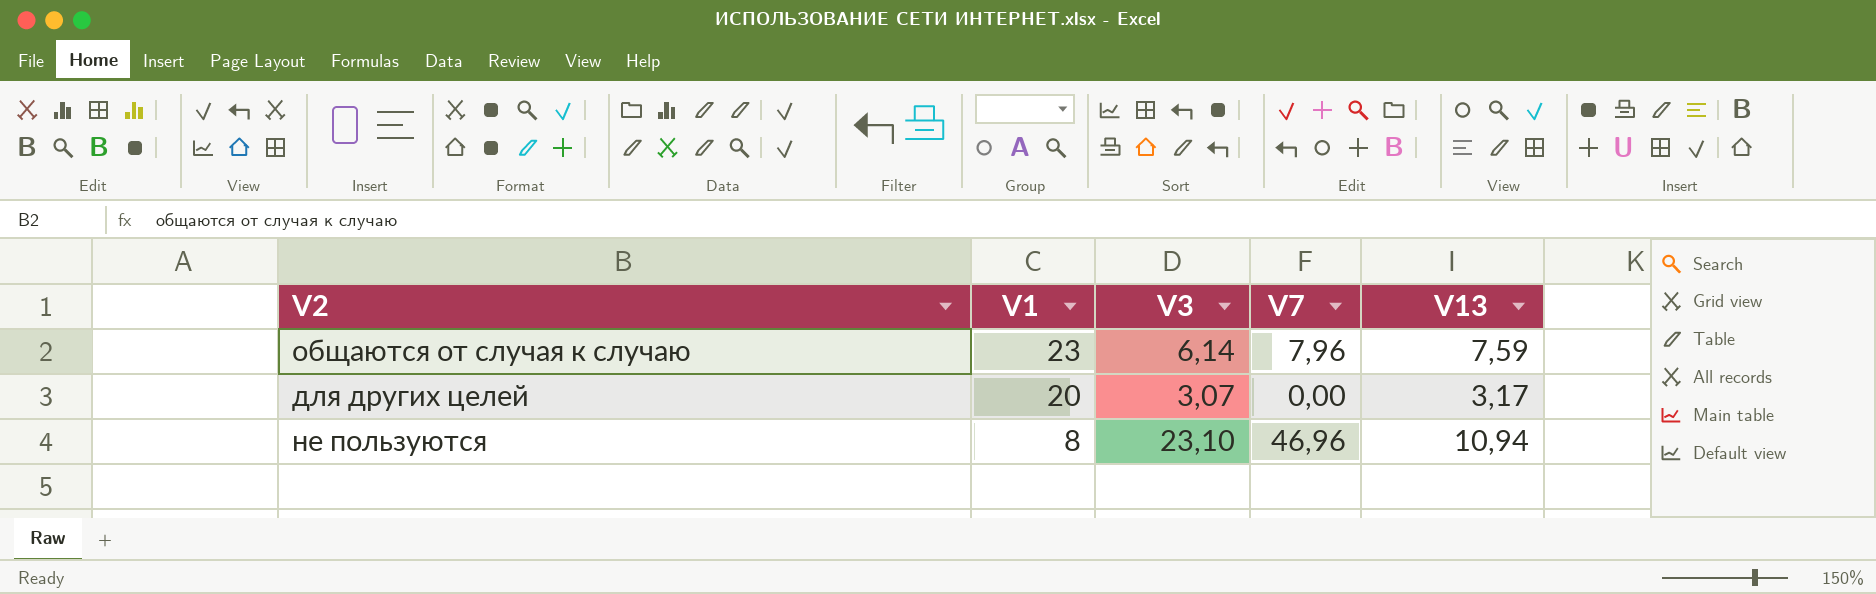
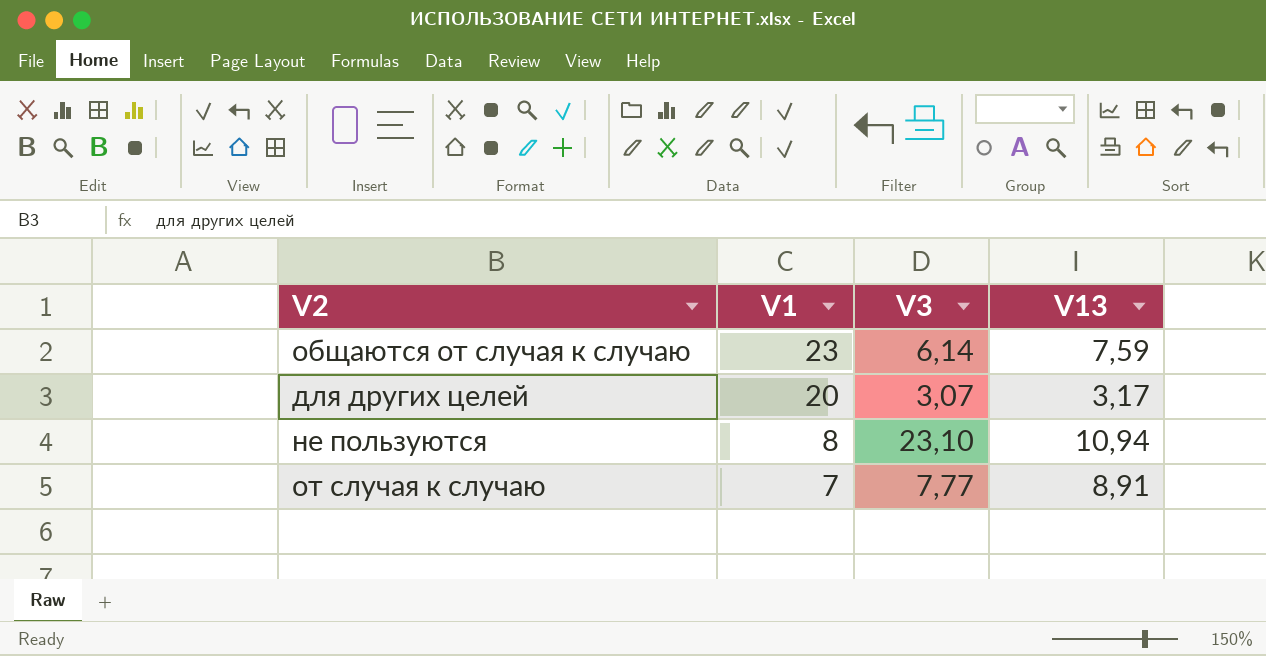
column V7 | position: 4 -> none
row от случая к случаю: none -> 7 | 7,77 | 8,91

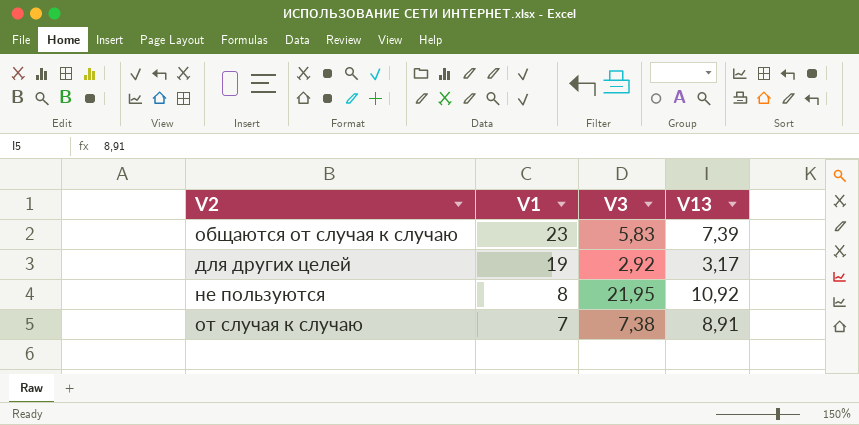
общаются от случая к случаю | V3: 6,14 -> 5,83
общаются от случая к случаю | V13: 7,59 -> 7,39
для других целей | V1: 20 -> 19
для других целей | V3: 3,07 -> 2,92
не пользуются | V3: 23,10 -> 21,95
не пользуются | V13: 10,94 -> 10,92
от случая к случаю | V3: 7,77 -> 7,38

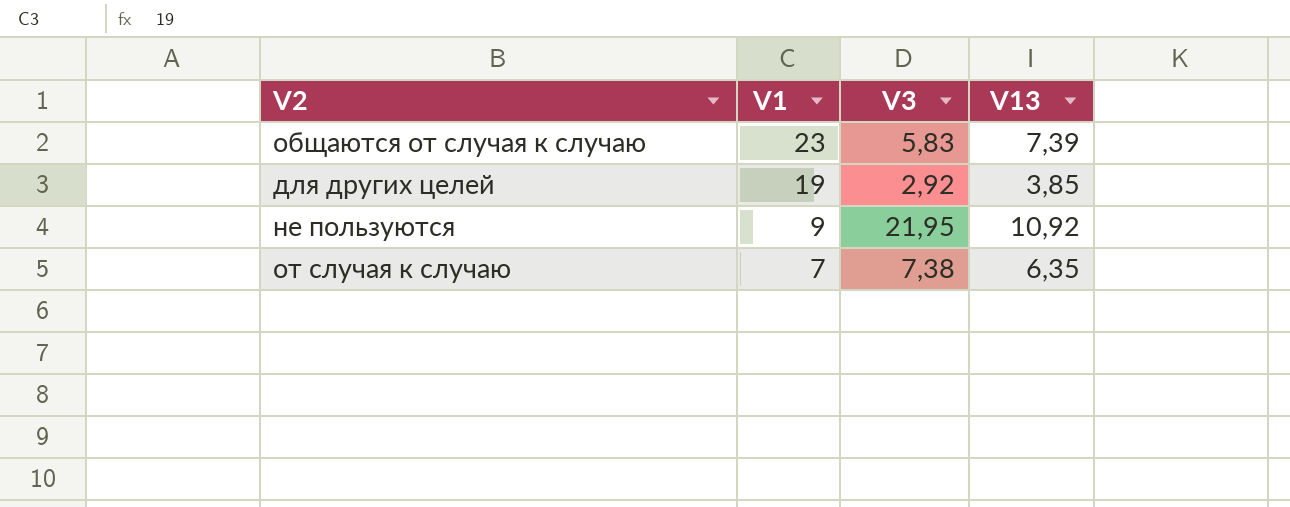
для других целей | V13: 3,17 -> 3,85
не пользуются | V1: 8 -> 9
от случая к случаю | V13: 8,91 -> 6,35

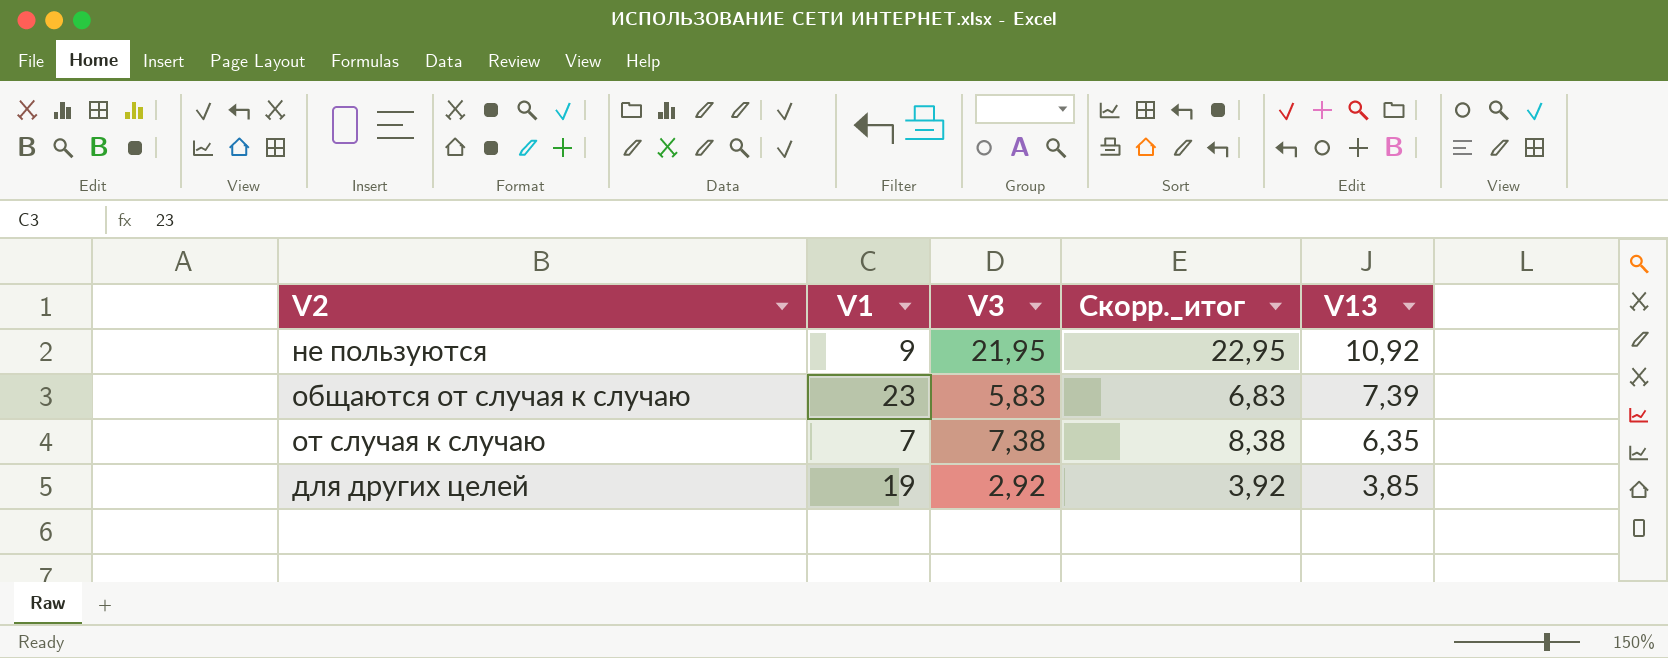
row order: V1 descending -> V13 descending
column Скорр._итог | formula: none -> [V3] + 1

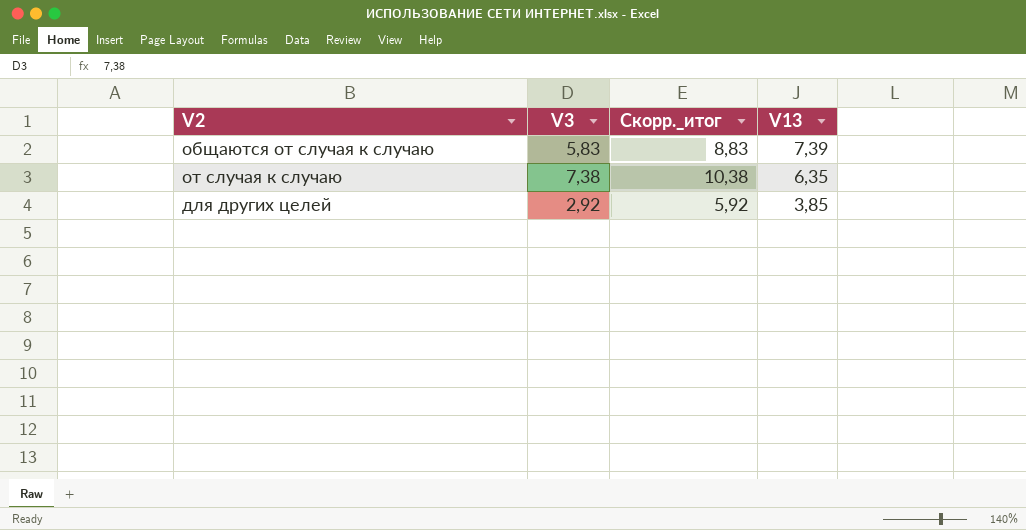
column V1 | position: 2 -> none
column Скорр._итог | formula: [V3] + 1 -> [V3] + 3
row не пользуются: 9 | 21,95 | 22,95 | 10,92 -> none

